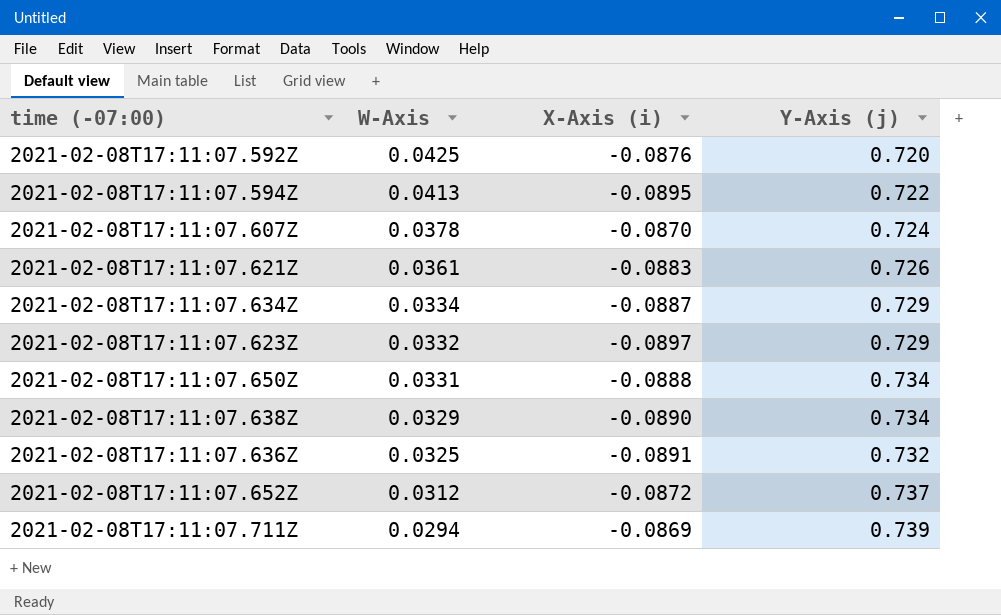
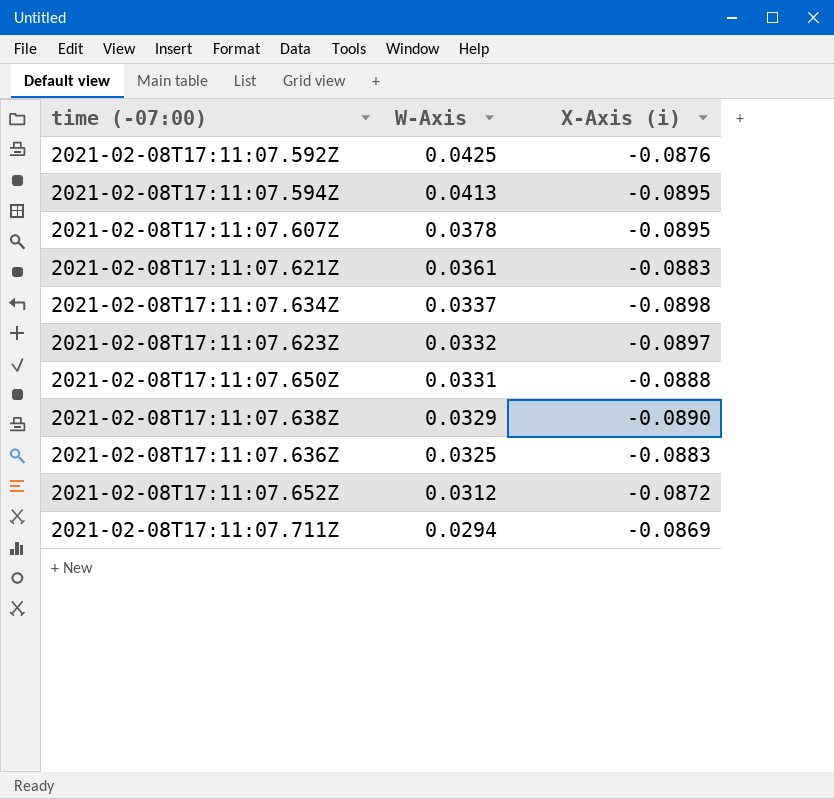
column Y-Axis (j) | position: 4 -> none
2021-02-08T17:11:07.607Z | X-Axis (i): -0.0870 -> -0.0895
2021-02-08T17:11:07.634Z | W-Axis: 0.0334 -> 0.0337
2021-02-08T17:11:07.634Z | X-Axis (i): -0.0887 -> -0.0898
2021-02-08T17:11:07.636Z | X-Axis (i): -0.0891 -> -0.0883

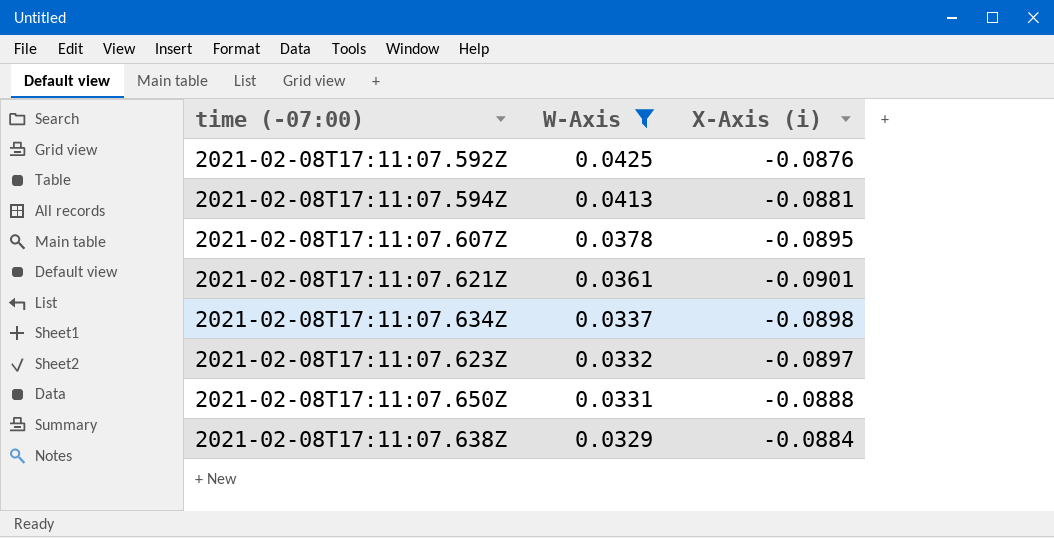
filter: none -> W-Axis >= 0.0329
2021-02-08T17:11:07.594Z | X-Axis (i): -0.0895 -> -0.0881
2021-02-08T17:11:07.621Z | X-Axis (i): -0.0883 -> -0.0901
2021-02-08T17:11:07.638Z | X-Axis (i): -0.0890 -> -0.0884

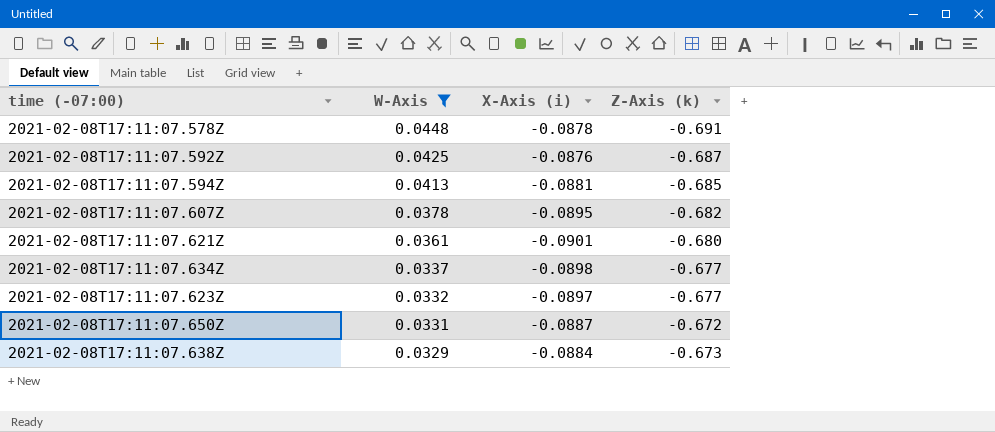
column Z-Axis (k) | position: none -> 4
row 2021-02-08T17:11:07.578Z: none -> 0.0448 | -0.0878 | -0.691
2021-02-08T17:11:07.650Z | X-Axis (i): -0.0888 -> -0.0887

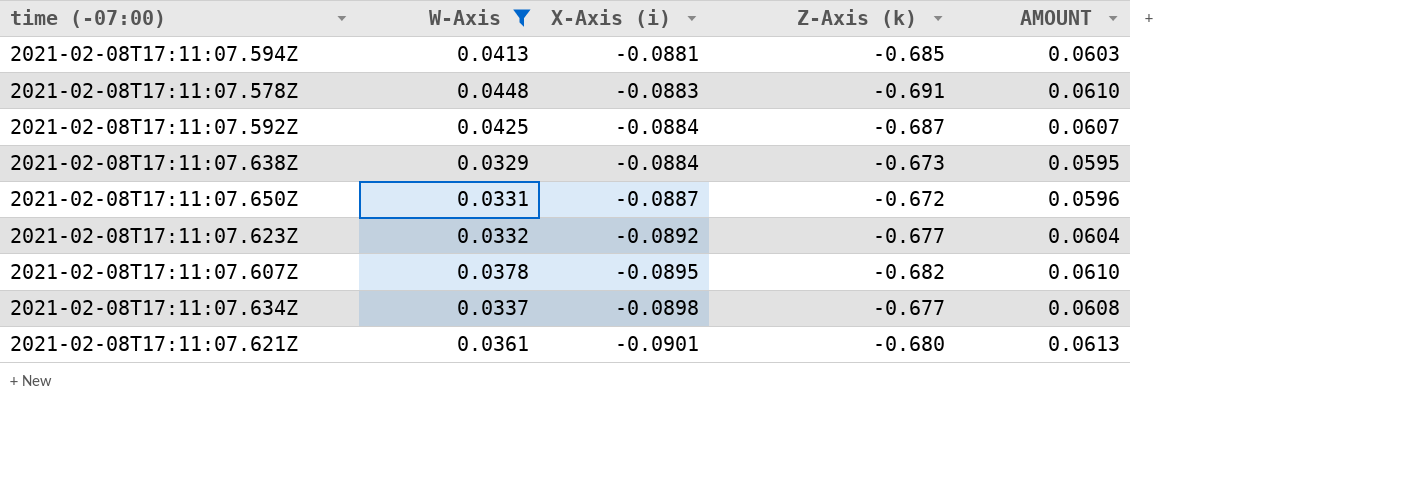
row order: W-Axis descending -> X-Axis (i) descending
column AMOUNT | formula: none -> [X-Axis (i)] * [Z-Axis (k)]
2021-02-08T17:11:07.578Z | X-Axis (i): -0.0878 -> -0.0883
2021-02-08T17:11:07.592Z | X-Axis (i): -0.0876 -> -0.0884
2021-02-08T17:11:07.623Z | X-Axis (i): -0.0897 -> -0.0892

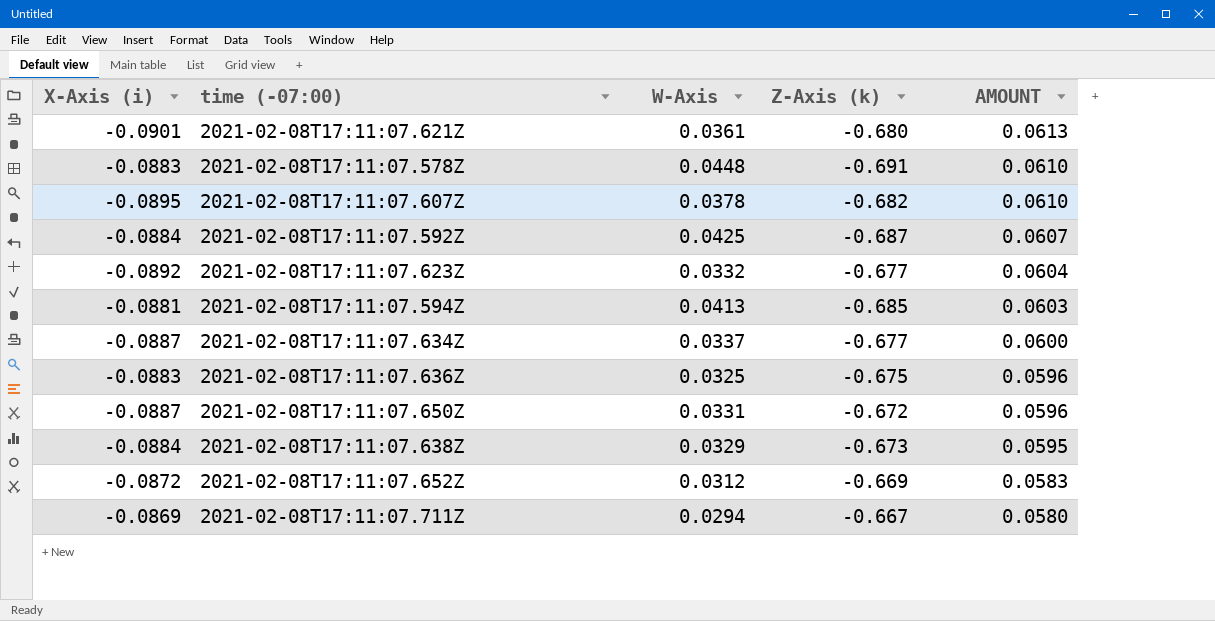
filter: W-Axis >= 0.0329 -> none
row order: X-Axis (i) descending -> AMOUNT descending
column X-Axis (i) | position: 3 -> 1
2021-02-08T17:11:07.634Z | X-Axis (i): -0.0898 -> -0.0887
2021-02-08T17:11:07.634Z | AMOUNT: 0.0608 -> 0.0600

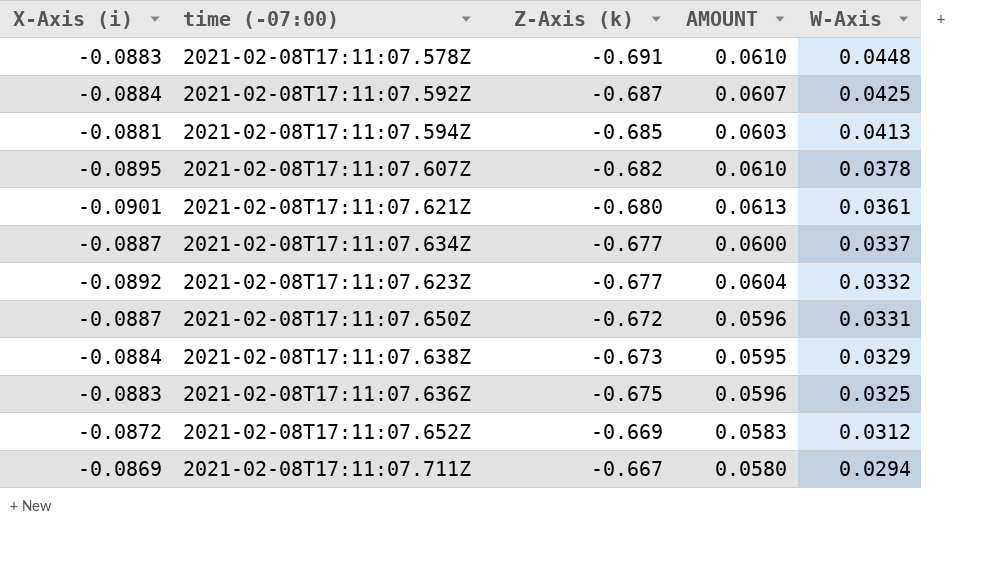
row order: AMOUNT descending -> W-Axis descending
column W-Axis | position: 3 -> 5

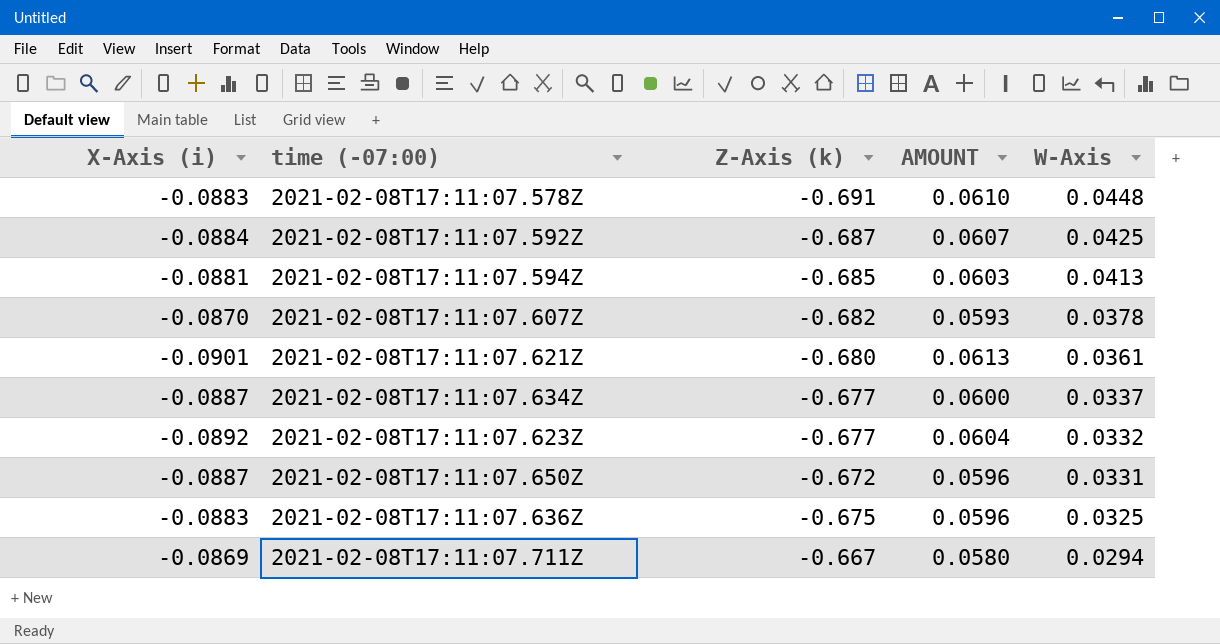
row 2021-02-08T17:11:07.638Z: -0.0884 | -0.673 | 0.0595 | 0.0329 -> none
row 2021-02-08T17:11:07.652Z: -0.0872 | -0.669 | 0.0583 | 0.0312 -> none
2021-02-08T17:11:07.607Z | X-Axis (i): -0.0895 -> -0.0870
2021-02-08T17:11:07.607Z | AMOUNT: 0.0610 -> 0.0593

